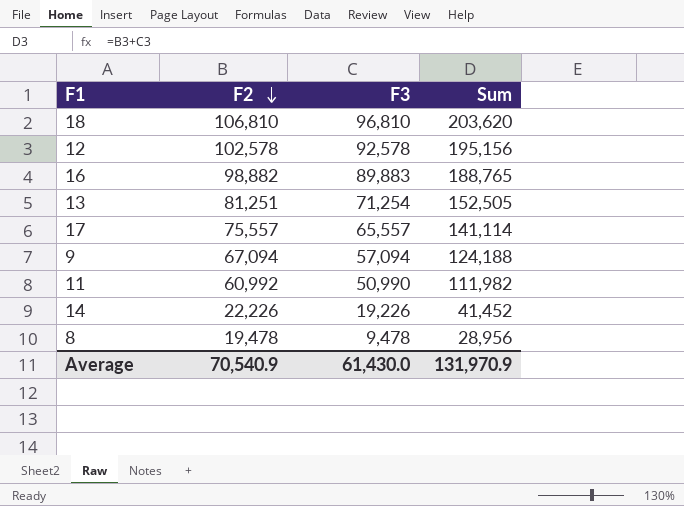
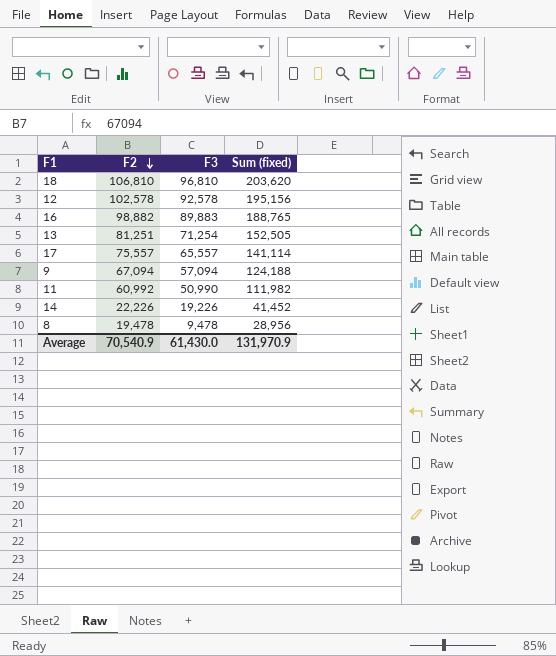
column name: Sum -> Sum (fixed)

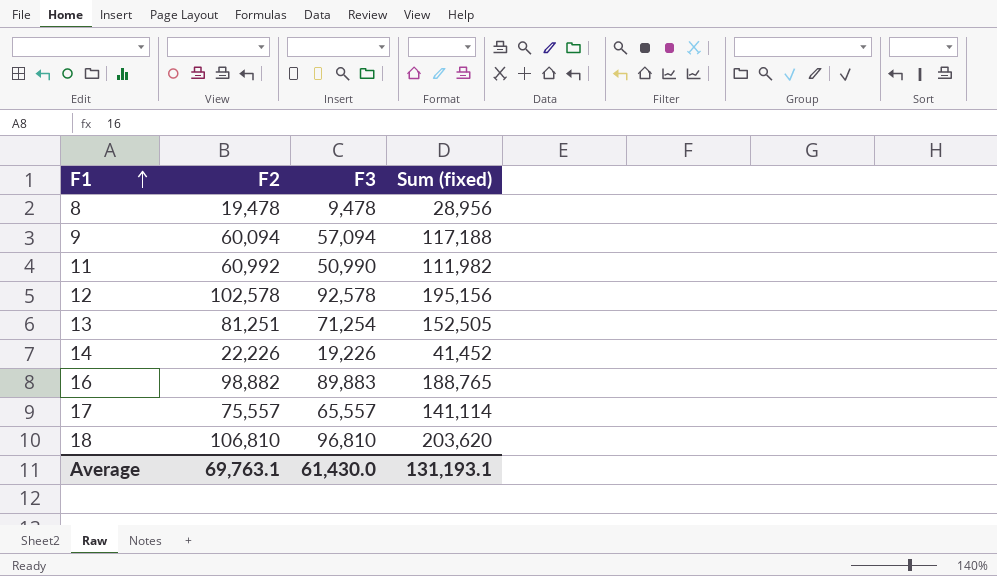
row order: F2 descending -> F1 ascending
9 | F2: 67,094 -> 60,094
9 | Sum (fixed): 124,188 -> 117,188
Average | F2: 70,540.9 -> 69,763.1
Average | Sum (fixed): 131,970.9 -> 131,193.1

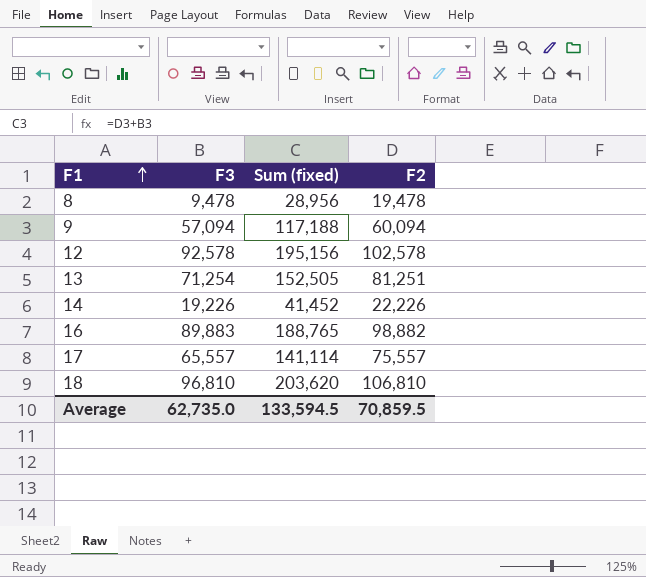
column F2 | position: 2 -> 4
row 11: 60,992 | 50,990 | 111,982 -> none
Average | F3: 61,430.0 -> 62,735.0
Average | Sum (fixed): 131,193.1 -> 133,594.5
Average | F2: 69,763.1 -> 70,859.5

